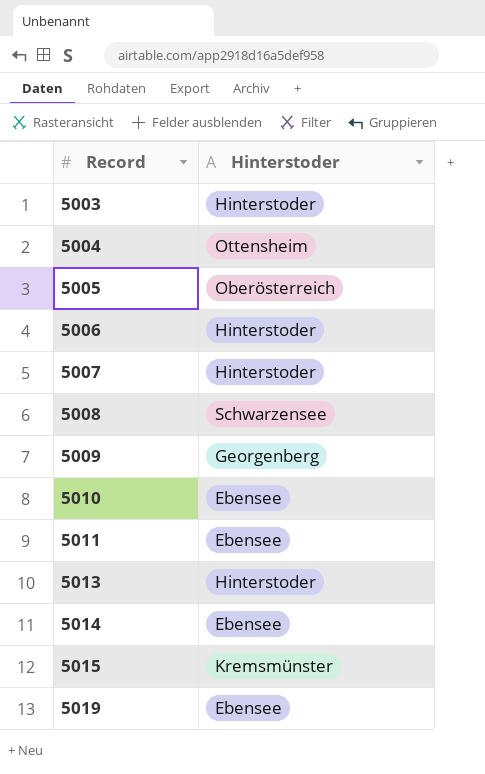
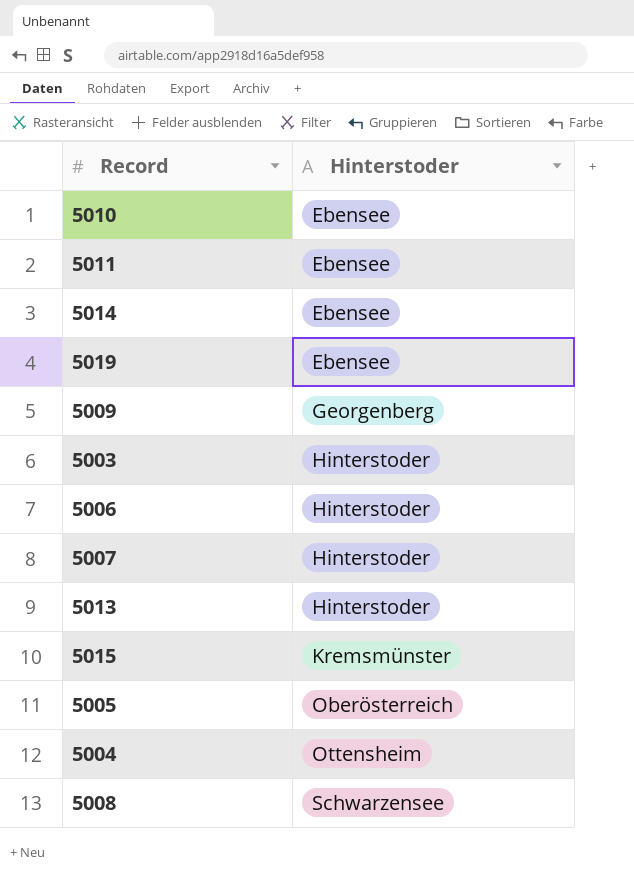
row order: Record ascending -> Hinterstoder ascending

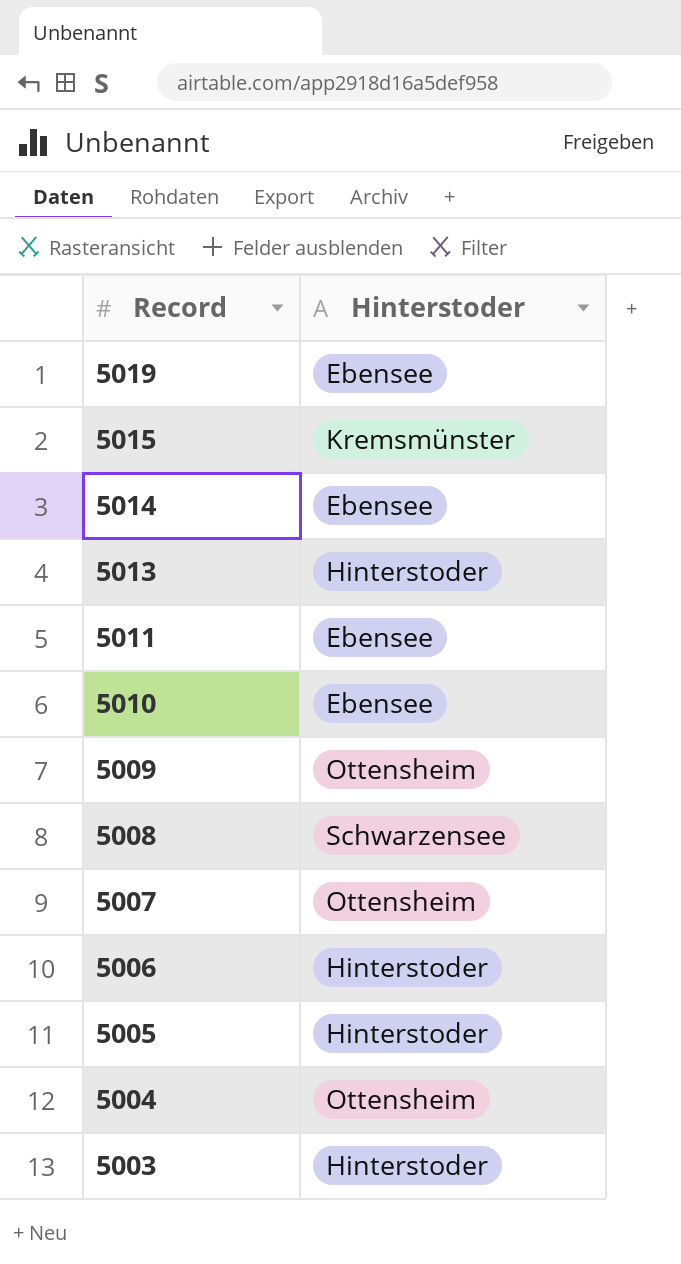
row order: Hinterstoder ascending -> Record descending
5009 | Hinterstoder: Georgenberg -> Ottensheim
5007 | Hinterstoder: Hinterstoder -> Ottensheim
5005 | Hinterstoder: Oberösterreich -> Hinterstoder

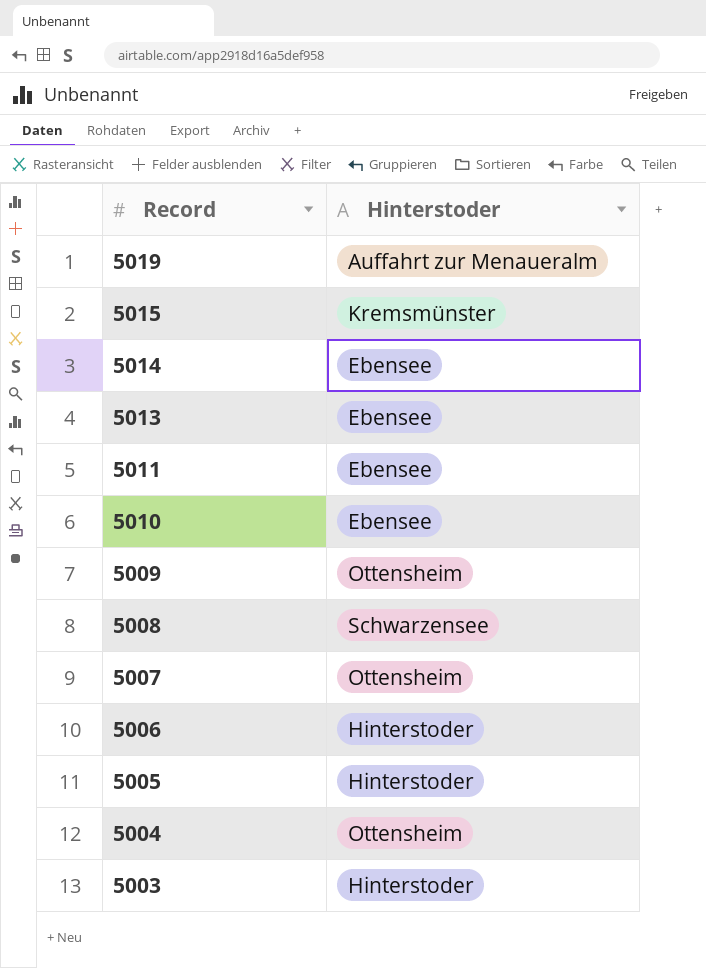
5019 | Hinterstoder: Ebensee -> Auffahrt zur Menaueralm
5013 | Hinterstoder: Hinterstoder -> Ebensee

